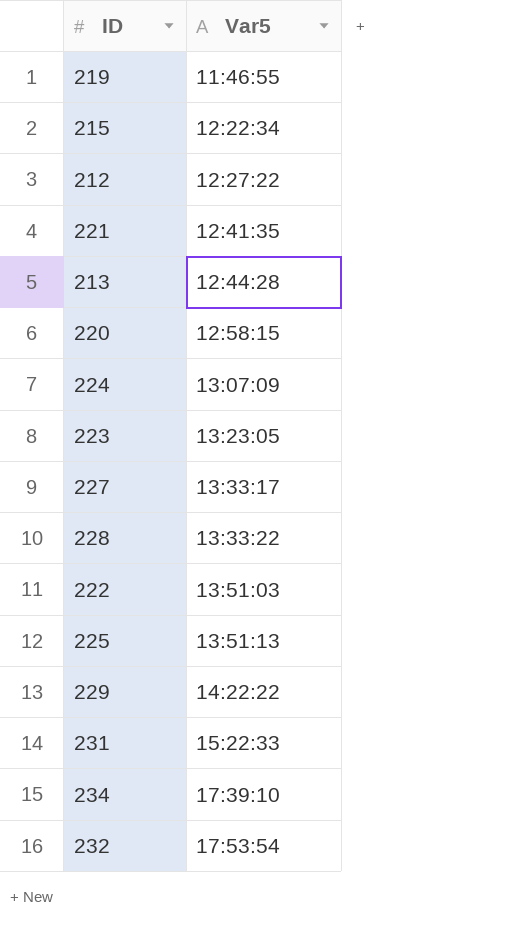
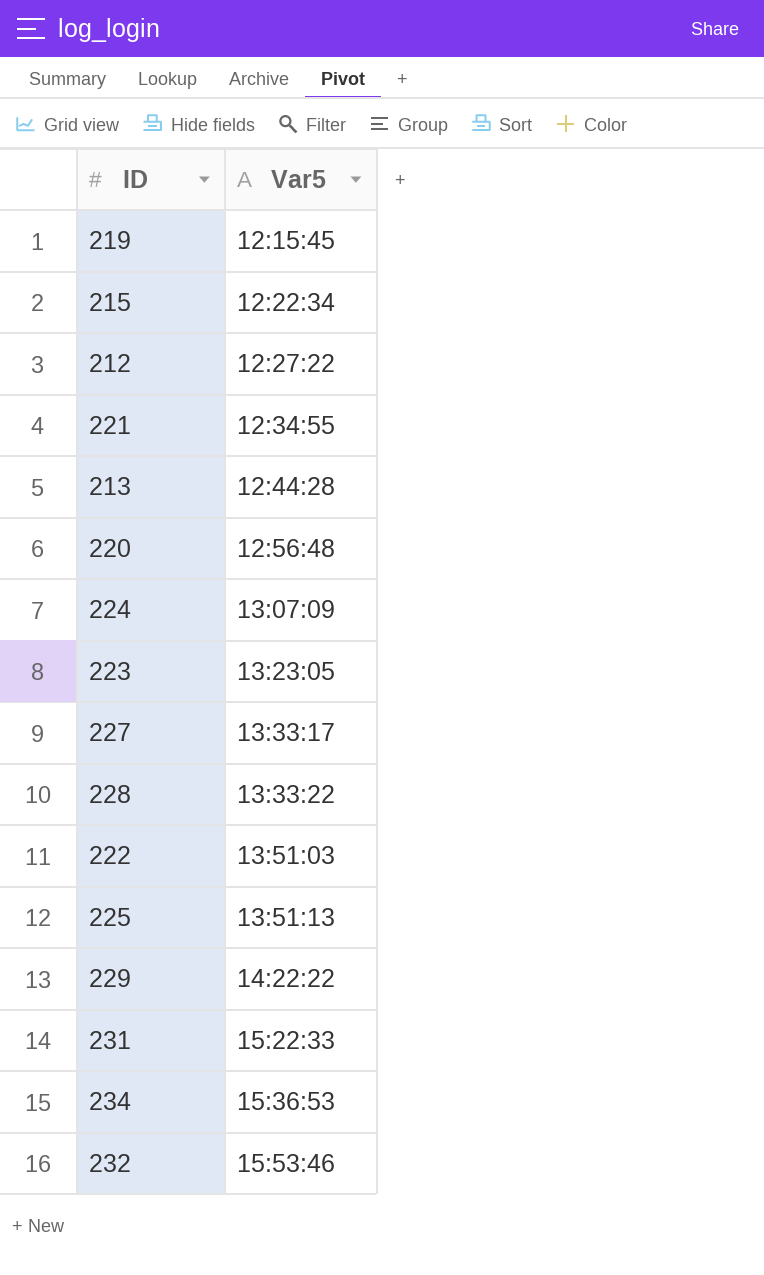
219 | Var5: 11:46:55 -> 12:15:45
221 | Var5: 12:41:35 -> 12:34:55
220 | Var5: 12:58:15 -> 12:56:48
234 | Var5: 17:39:10 -> 15:36:53
232 | Var5: 17:53:54 -> 15:53:46

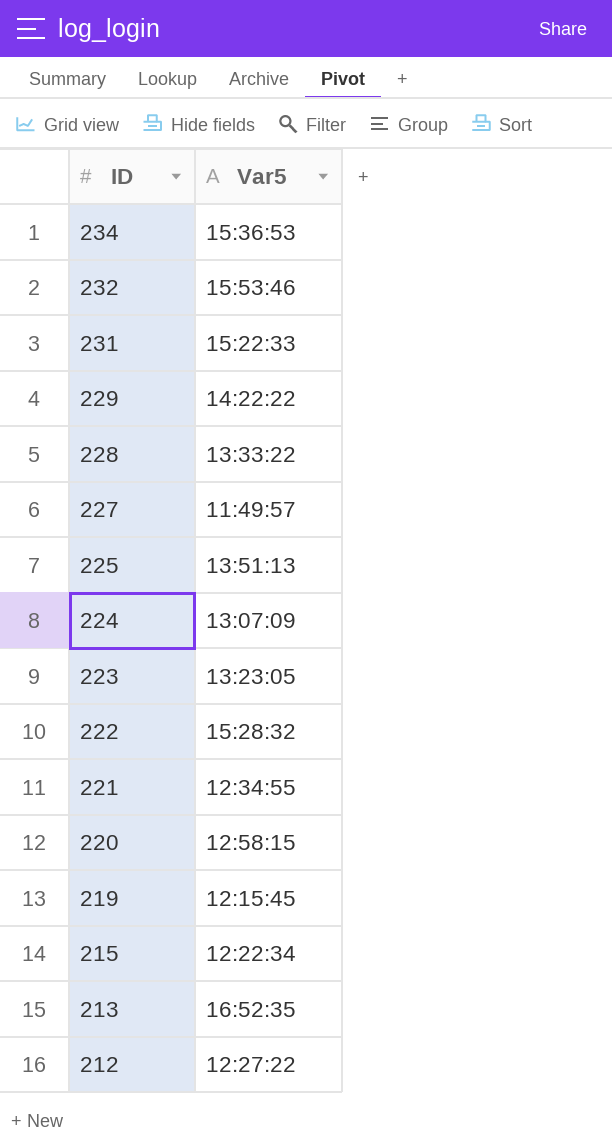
row order: Var5 ascending -> ID descending
227 | Var5: 13:33:17 -> 11:49:57
222 | Var5: 13:51:03 -> 15:28:32
220 | Var5: 12:56:48 -> 12:58:15
213 | Var5: 12:44:28 -> 16:52:35

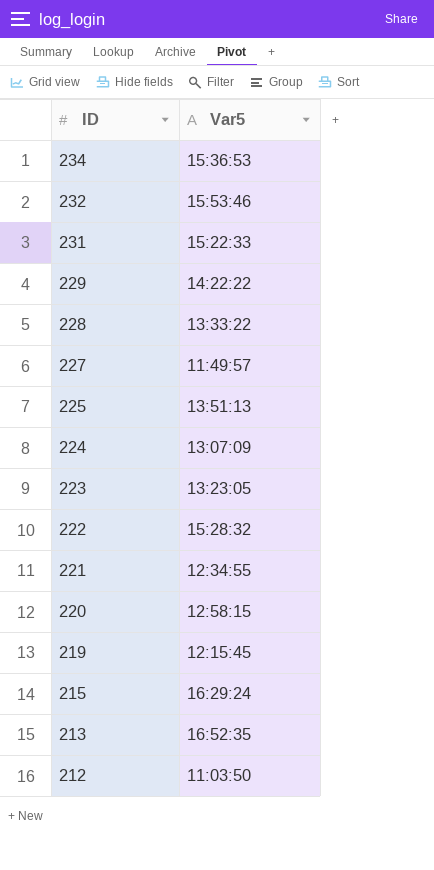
215 | Var5: 12:22:34 -> 16:29:24
212 | Var5: 12:27:22 -> 11:03:50

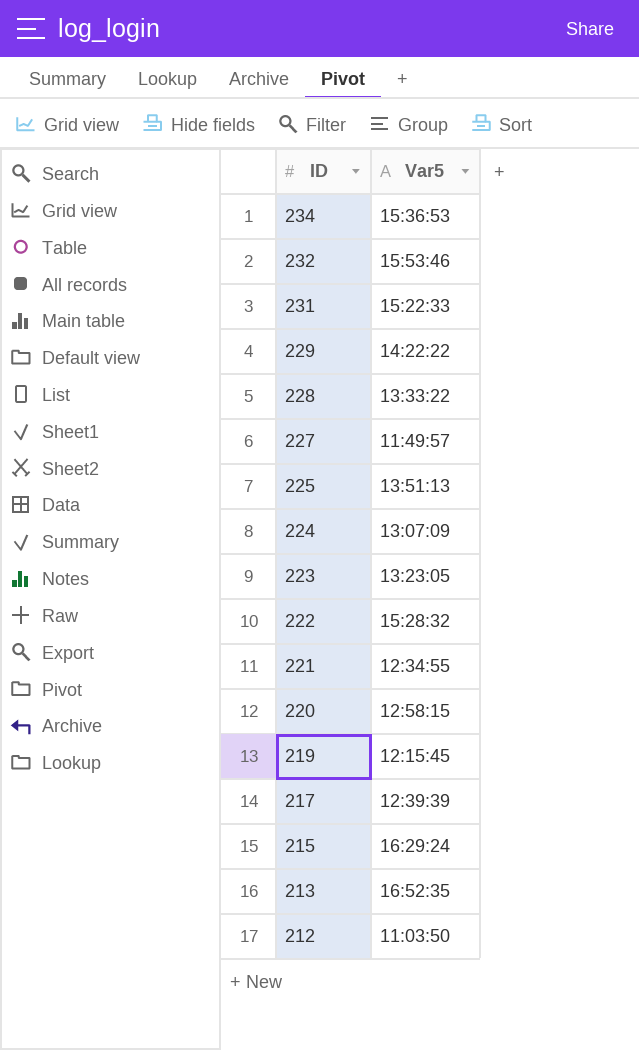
row 217: none -> 12:39:39

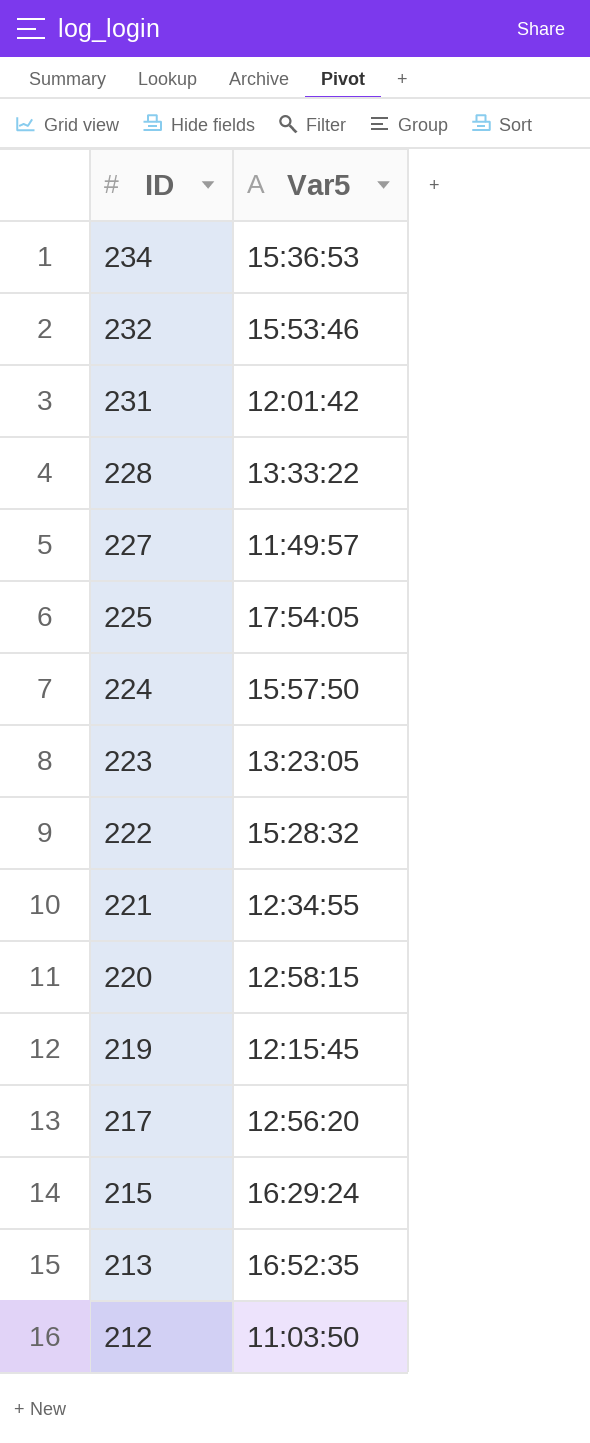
row 229: 14:22:22 -> none
231 | Var5: 15:22:33 -> 12:01:42
225 | Var5: 13:51:13 -> 17:54:05
224 | Var5: 13:07:09 -> 15:57:50
217 | Var5: 12:39:39 -> 12:56:20

